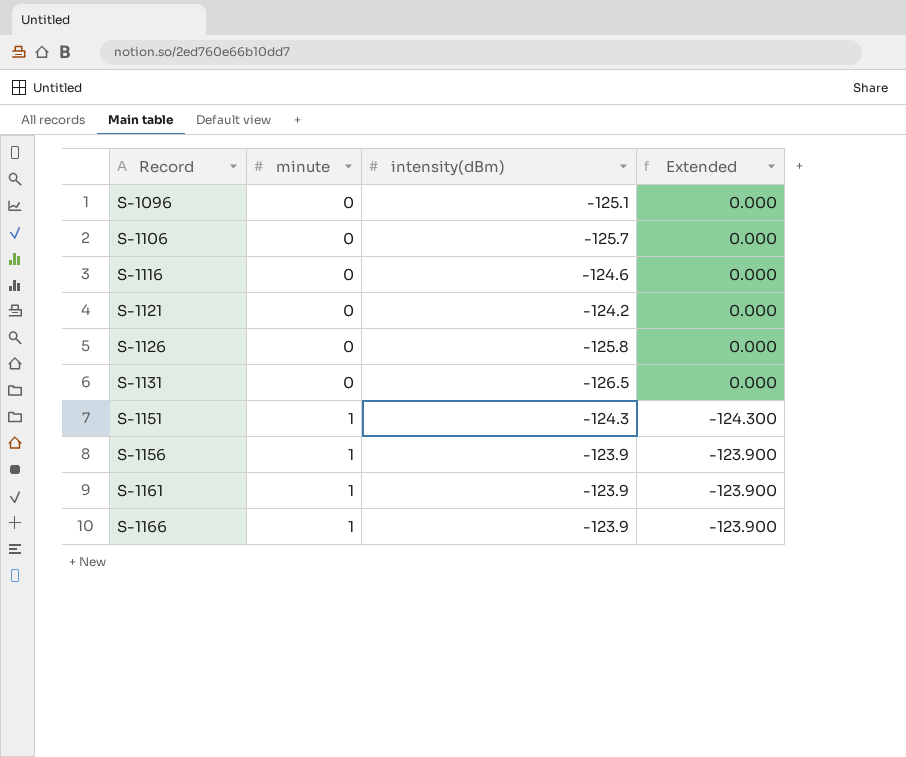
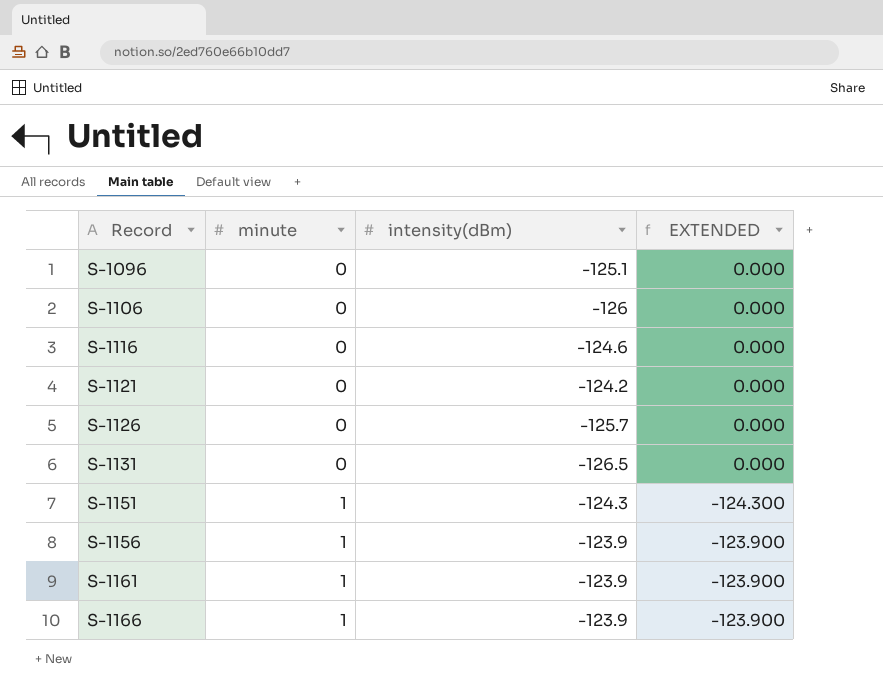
column name: Extended -> EXTENDED
S-1106 | intensity(dBm): -125.7 -> -126
S-1126 | intensity(dBm): -125.8 -> -125.7

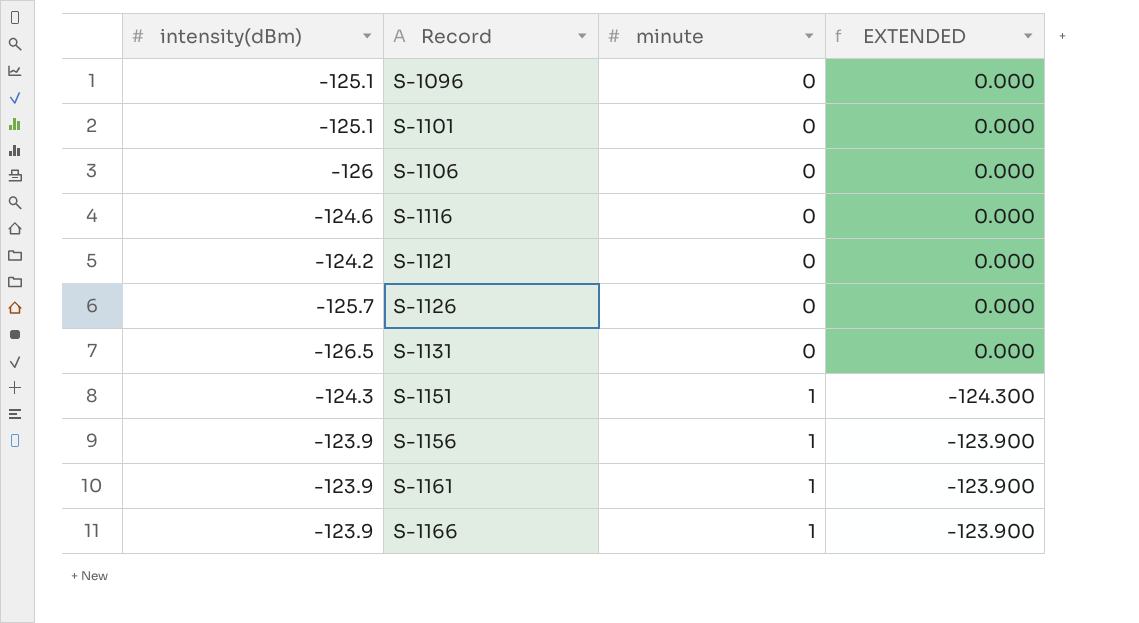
column intensity(dBm) | position: 3 -> 1
row S-1101: none -> -125.1 | 0 | 0.000

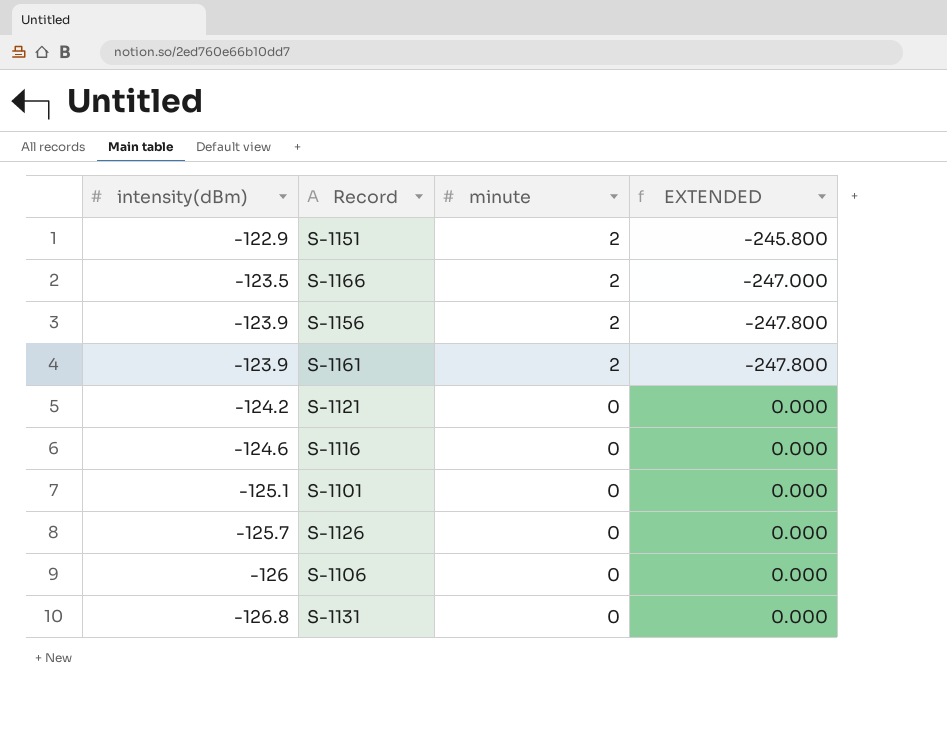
row order: Record ascending -> intensity(dBm) descending
row S-1096: -125.1 | 0 | 0.000 -> none
S-1151 | intensity(dBm): -124.3 -> -122.9
S-1151 | minute: 1 -> 2
S-1151 | EXTENDED: -124.300 -> -245.800
S-1166 | intensity(dBm): -123.9 -> -123.5
S-1166 | minute: 1 -> 2
S-1166 | EXTENDED: -123.900 -> -247.000
S-1156 | minute: 1 -> 2
S-1156 | EXTENDED: -123.900 -> -247.800
S-1161 | minute: 1 -> 2
S-1161 | EXTENDED: -123.900 -> -247.800
S-1131 | intensity(dBm): -126.5 -> -126.8

